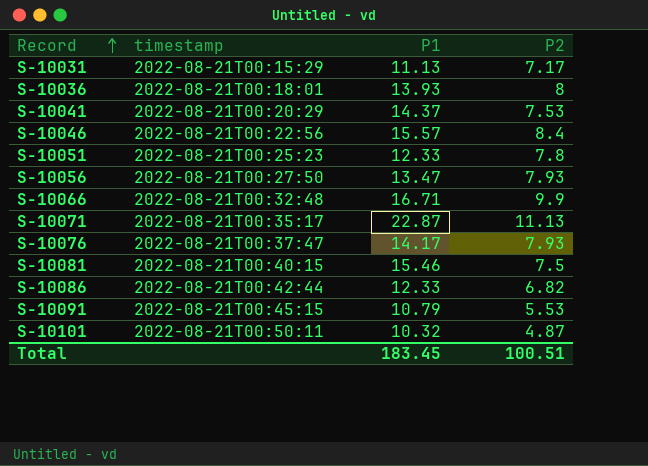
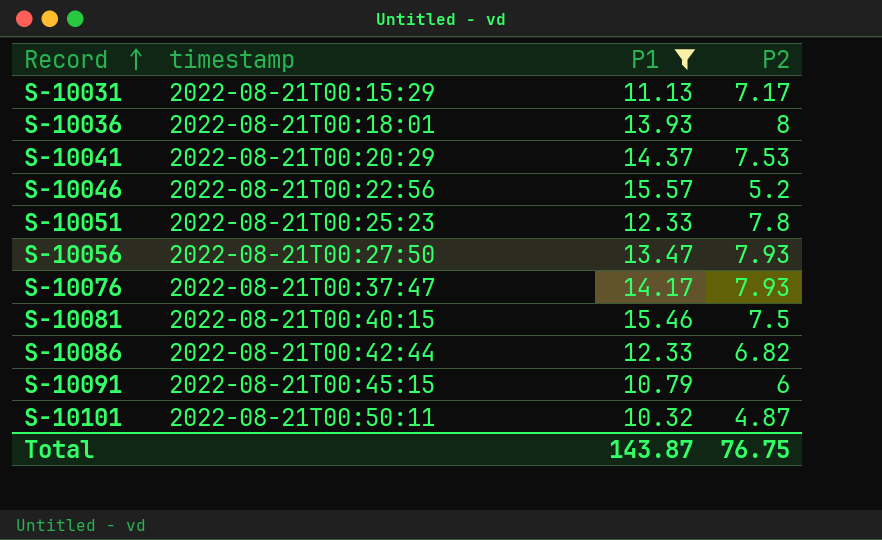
filter: none -> P1 <= 15.57
S-10046 | P2: 8.4 -> 5.2
S-10091 | P2: 5.53 -> 6
Total | P1: 183.45 -> 143.87
Total | P2: 100.51 -> 76.75

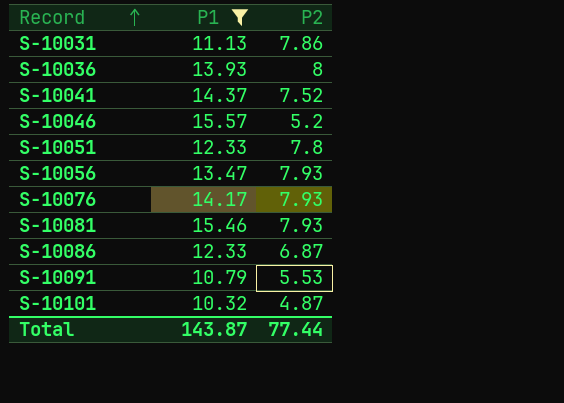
column timestamp | position: 2 -> none
S-10031 | P2: 7.17 -> 7.86
S-10041 | P2: 7.53 -> 7.52
S-10081 | P2: 7.5 -> 7.93
S-10086 | P2: 6.82 -> 6.87
S-10091 | P2: 6 -> 5.53
Total | P2: 76.75 -> 77.44

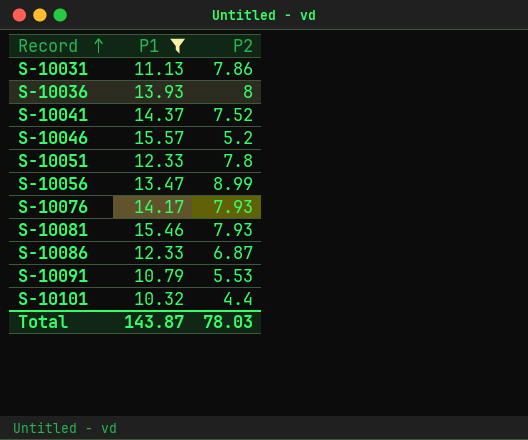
S-10056 | P2: 7.93 -> 8.99
S-10101 | P2: 4.87 -> 4.4
Total | P2: 77.44 -> 78.03

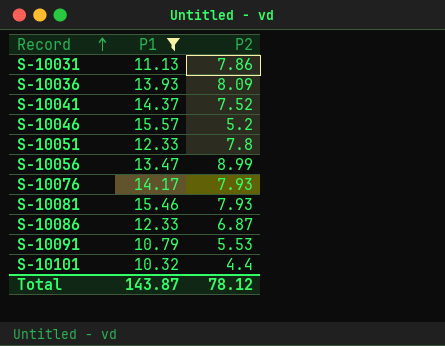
S-10036 | P2: 8 -> 8.09
Total | P2: 78.03 -> 78.12

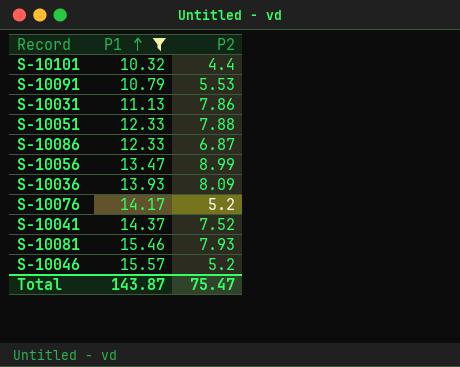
row order: Record ascending -> P1 ascending
S-10051 | P2: 7.8 -> 7.88
S-10076 | P2: 7.93 -> 5.2
Total | P2: 78.12 -> 75.47

